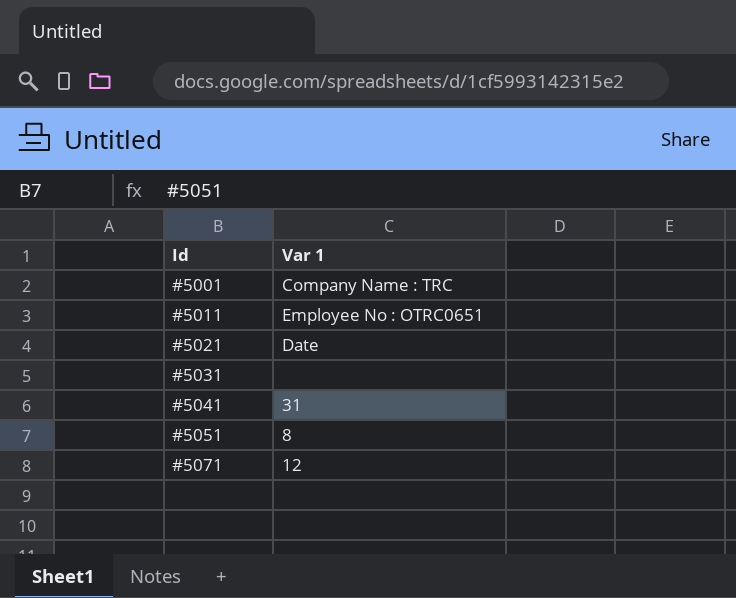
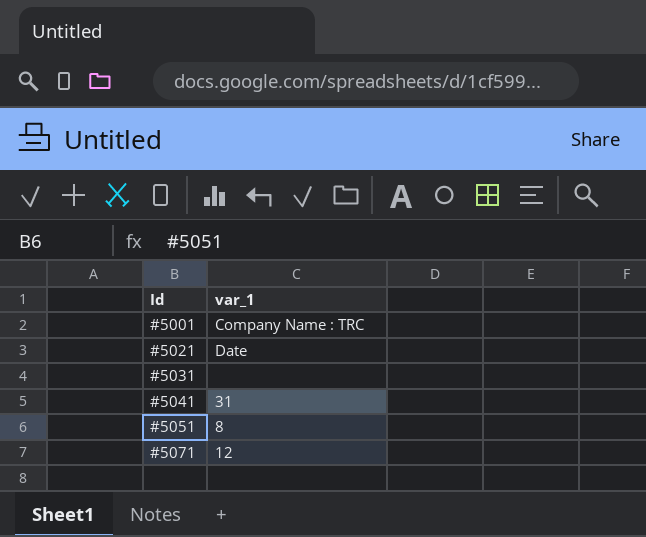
column name: Var 1 -> var_1
row #5011: Employee No : OTRC0651 -> none

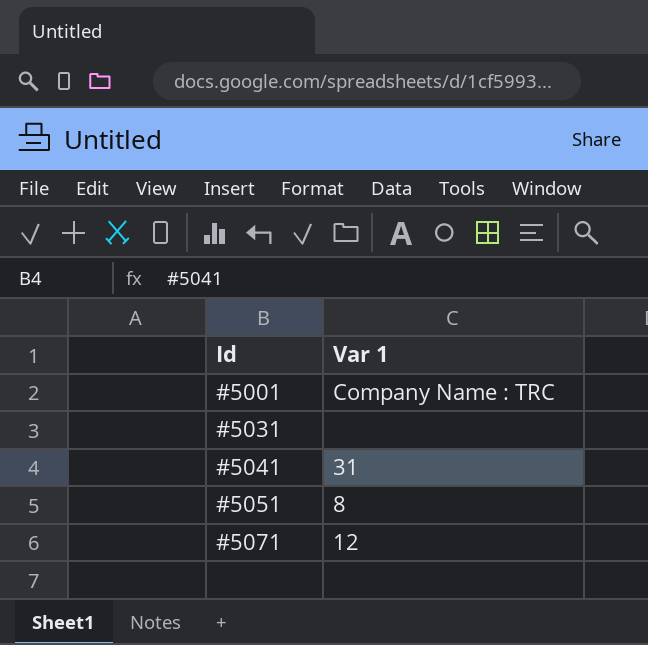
column name: var_1 -> Var 1
row #5021: Date -> none

